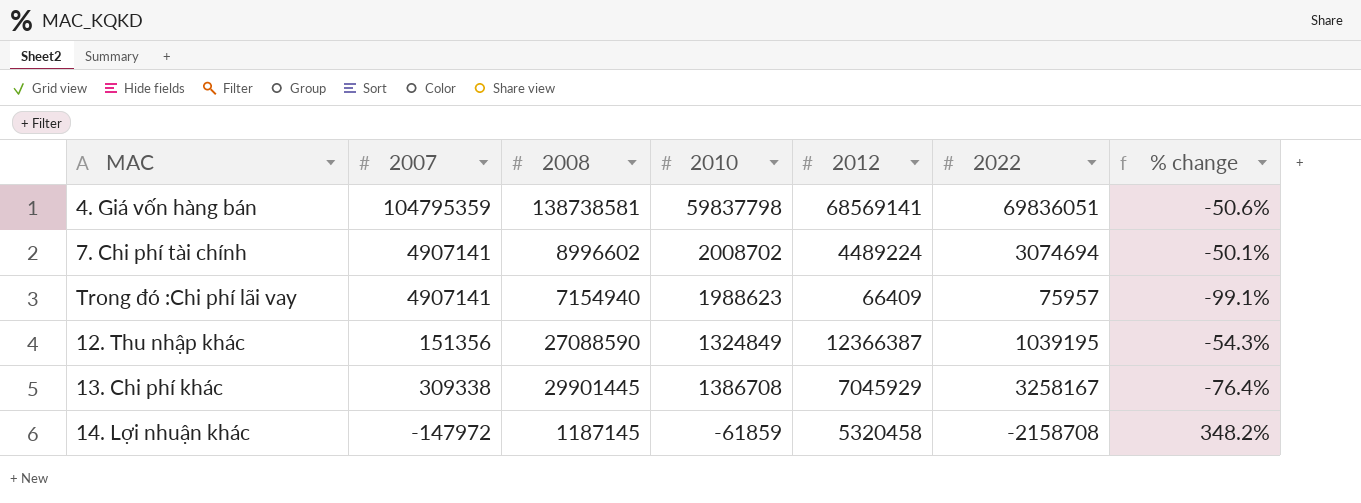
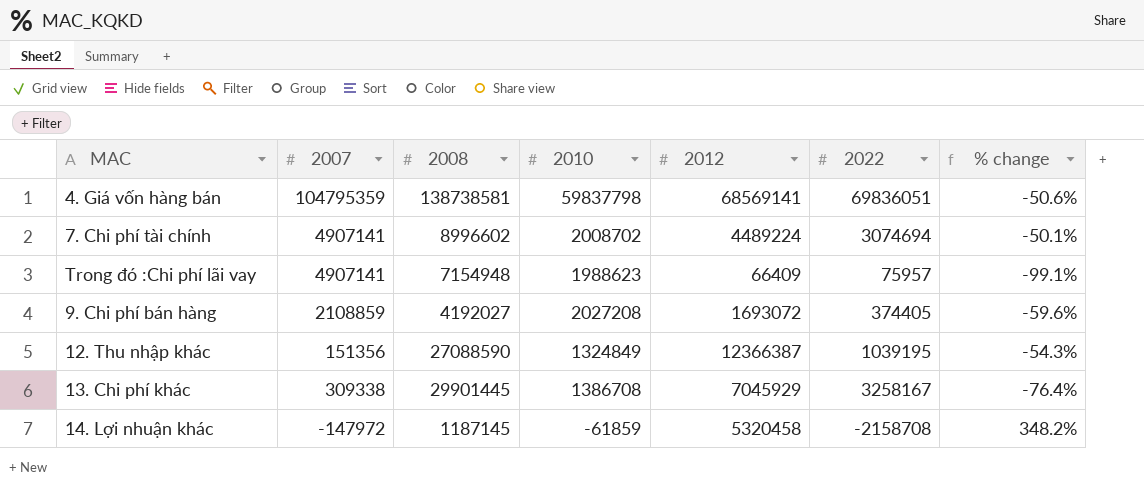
Trong đó :Chi phí lãi vay | 2008: 7154940 -> 7154948
row 9. Chi phí bán hàng: none -> 2108859 | 4192027 | 2027208 | 1693072 | 374405 | -59.6%

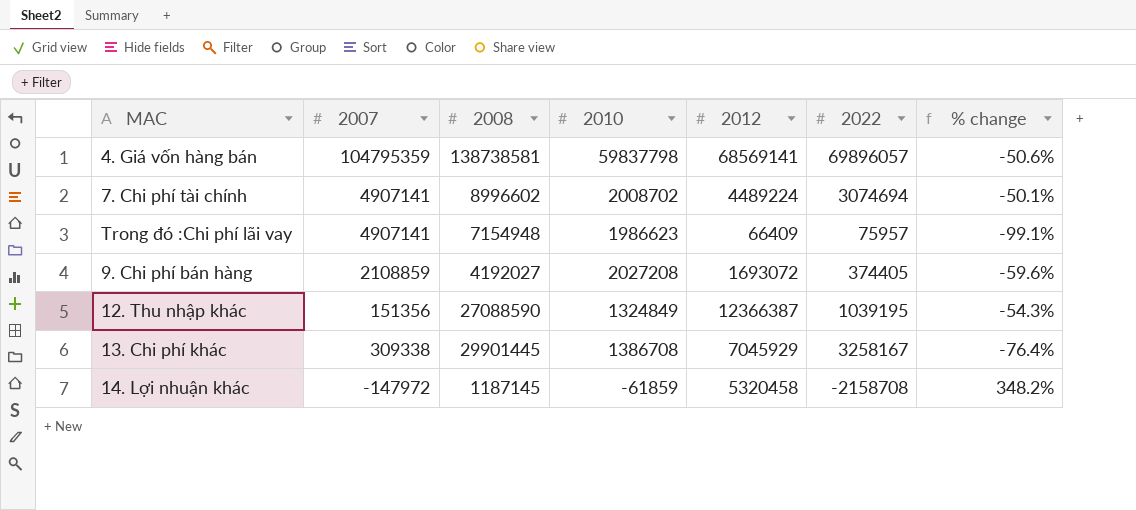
4. Giá vốn hàng bán | 2022: 69836051 -> 69896057
Trong đó :Chi phí lãi vay | 2010: 1988623 -> 1986623

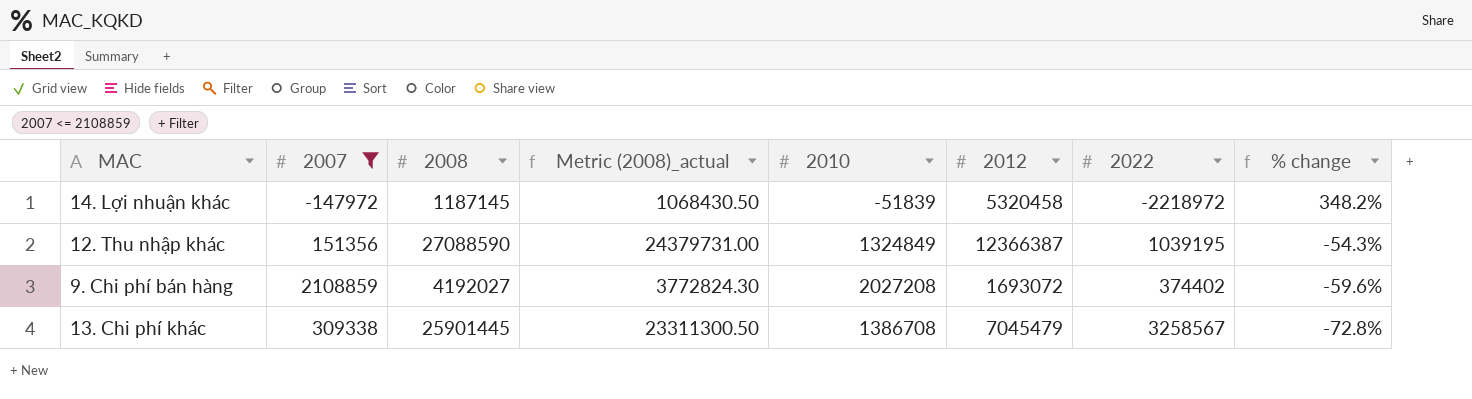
filter: none -> 2007 <= 2108859
row order: none -> % change descending
column Metric (2008)_actual | formula: none -> [2008] * 0.9
14. Lợi nhuận khác | 2010: -61859 -> -51839
14. Lợi nhuận khác | 2022: -2158708 -> -2218972
9. Chi phí bán hàng | 2022: 374405 -> 374402
13. Chi phí khác | 2008: 29901445 -> 25901445
13. Chi phí khác | 2012: 7045929 -> 7045479
13. Chi phí khác | 2022: 3258167 -> 3258567
13. Chi phí khác | % change: -76.4% -> -72.8%

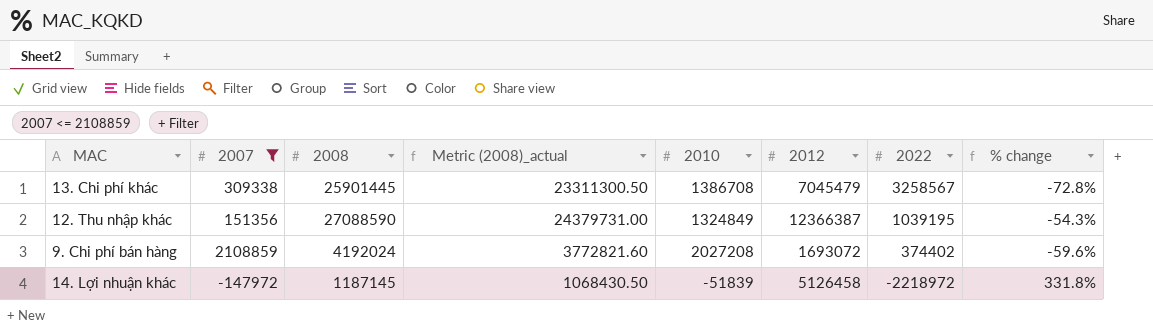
row order: % change descending -> 2022 descending
9. Chi phí bán hàng | 2008: 4192027 -> 4192024
9. Chi phí bán hàng | Metric (2008)_actual: 3772824.30 -> 3772821.60
14. Lợi nhuận khác | 2012: 5320458 -> 5126458
14. Lợi nhuận khác | % change: 348.2% -> 331.8%

